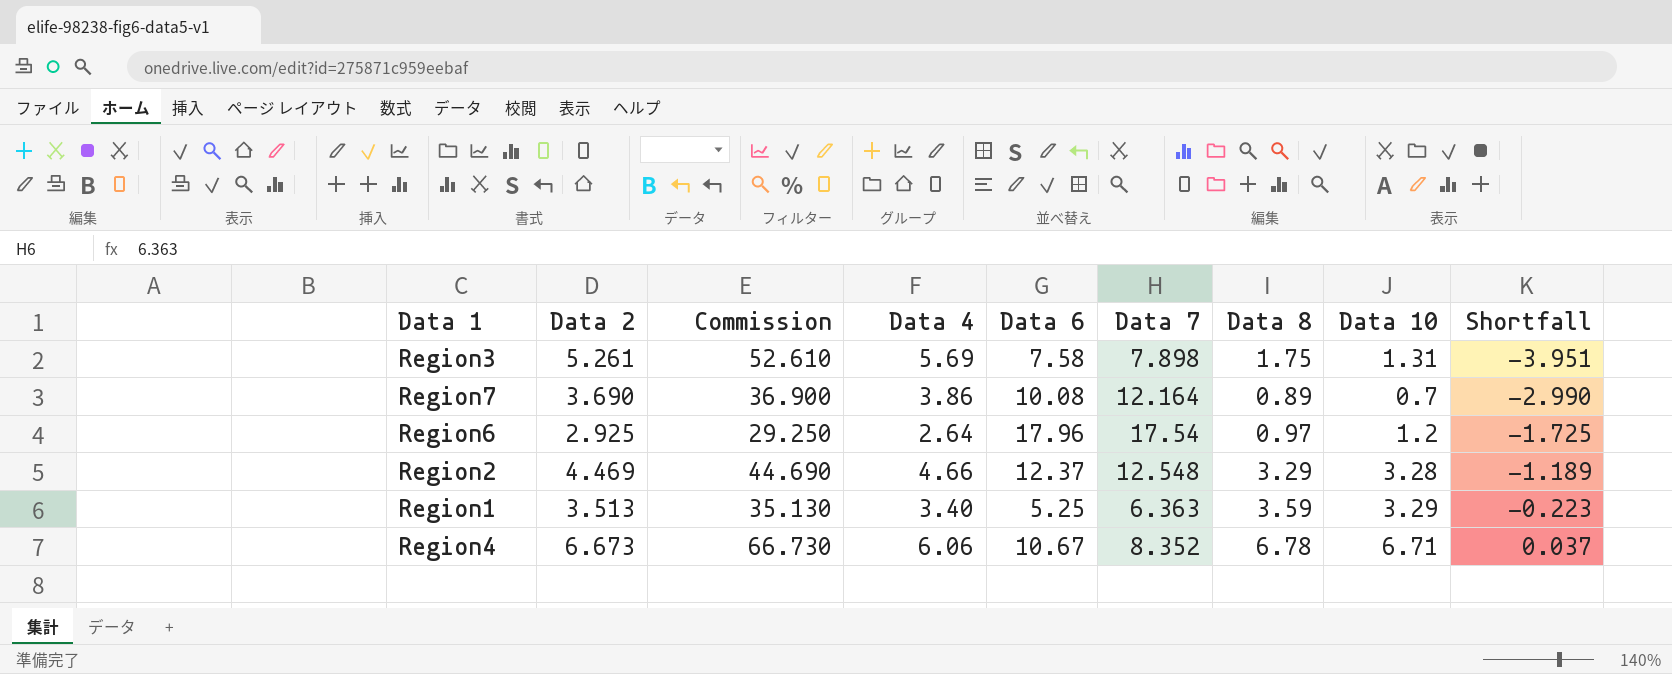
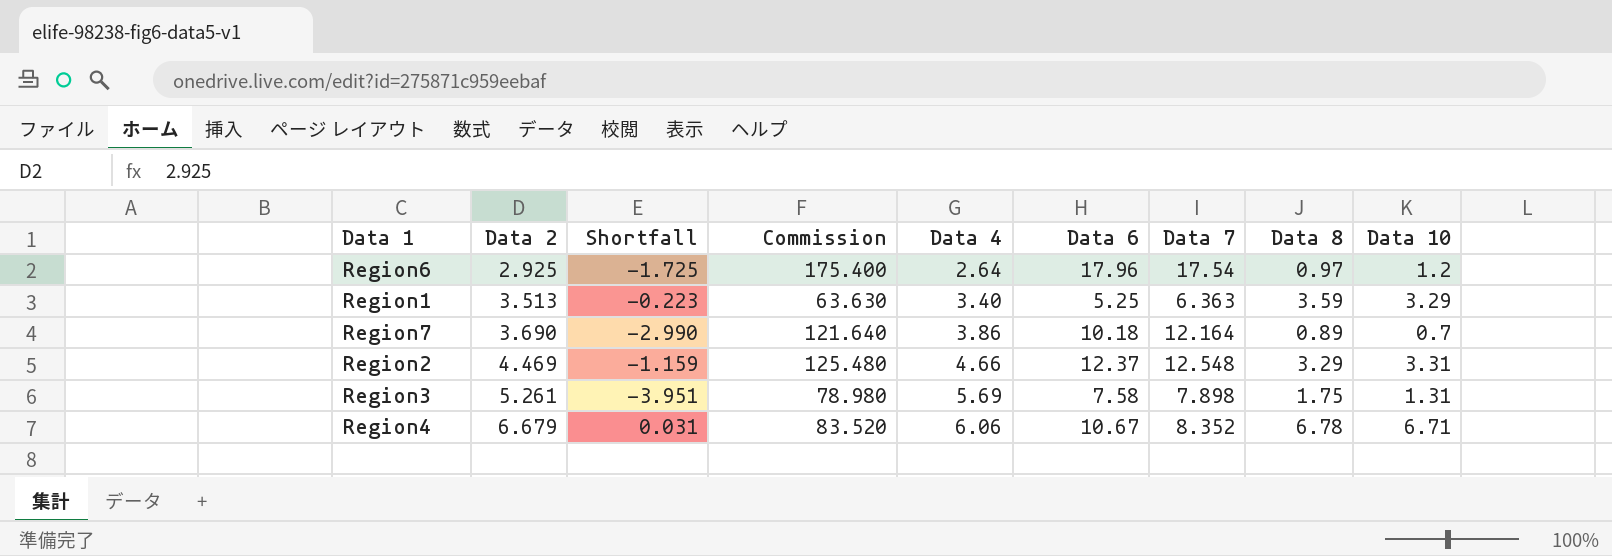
row order: Shortfall ascending -> Data 2 ascending
column Shortfall | position: 9 -> 3
column Commission | formula: [Data 2] * 10 -> [Data 7] * 10
Region7 | Data 6: 10.08 -> 10.18
Region2 | Shortfall: -1.189 -> -1.159
Region2 | Data 10: 3.28 -> 3.31
Region4 | Data 2: 6.673 -> 6.679
Region4 | Shortfall: 0.037 -> 0.031

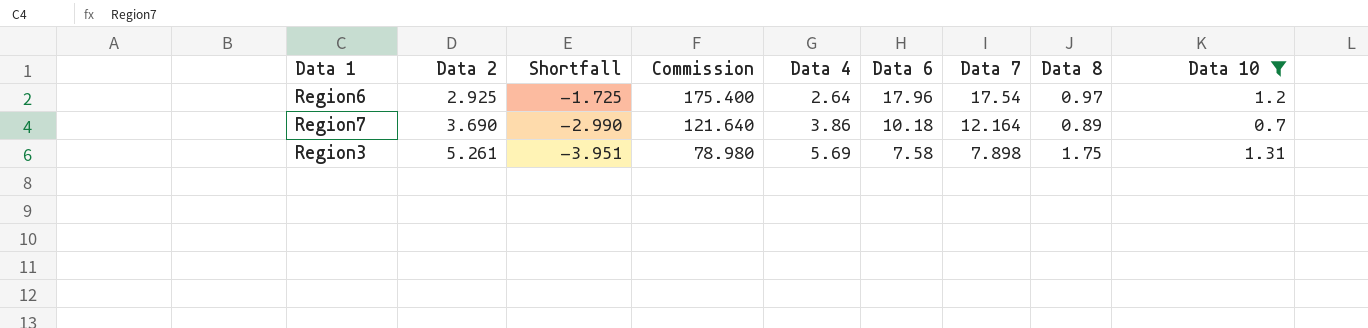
filter: none -> Data 10 <= 1.31

